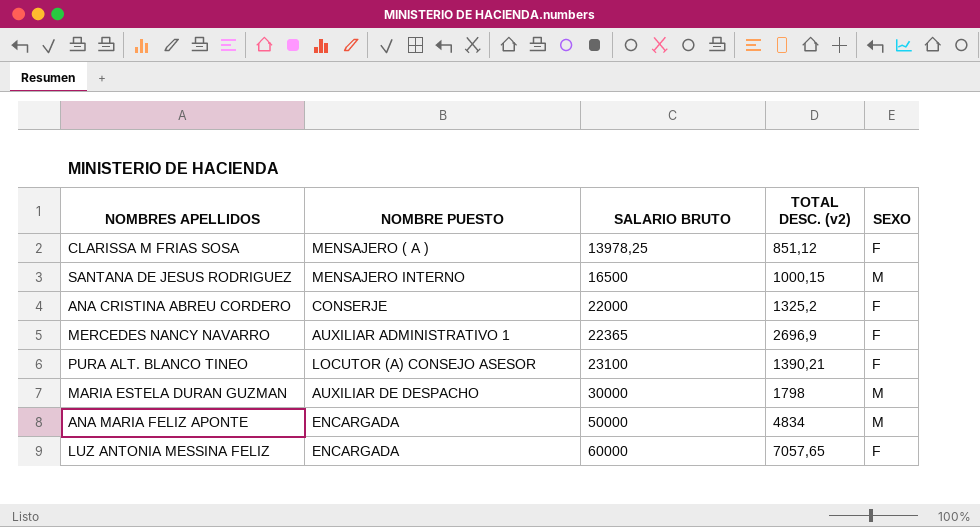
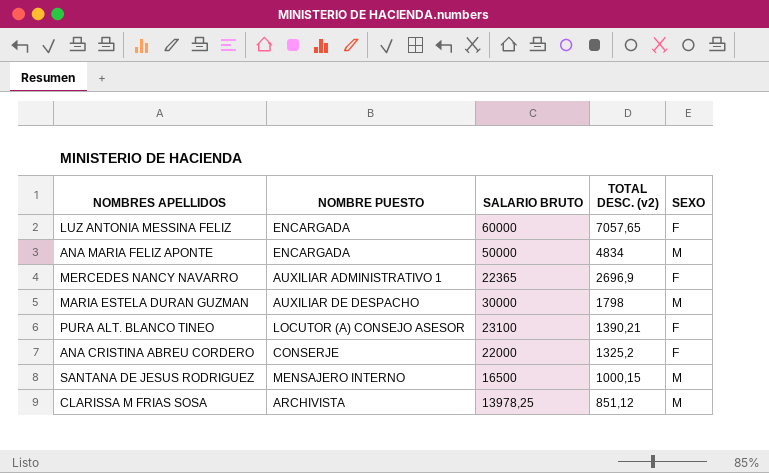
row order: SALARIO BRUTO ascending -> TOTAL DESC. (v2) descending
CLARISSA M FRIAS SOSA | NOMBRE PUESTO: MENSAJERO ( A ) -> ARCHIVISTA
CLARISSA M FRIAS SOSA | SEXO: F -> M

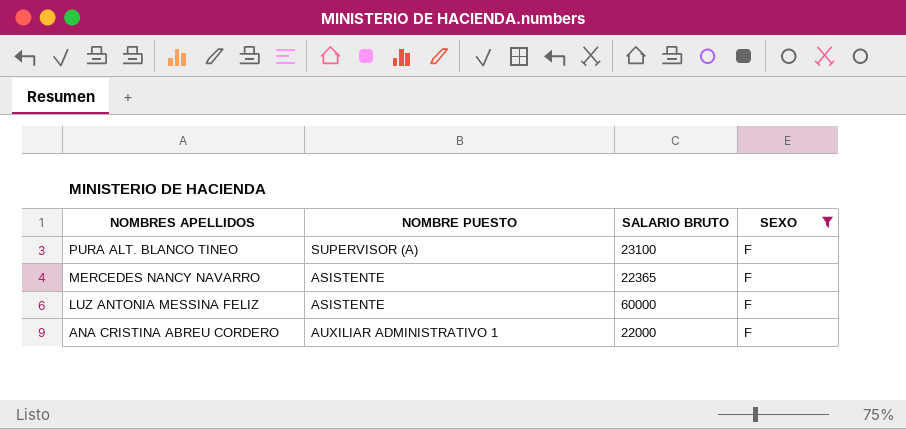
filter: none -> SEXO = F
row order: TOTAL DESC. (v2) descending -> NOMBRES APELLIDOS descending
column TOTAL DESC. (v2) | position: 4 -> none
PURA ALT. BLANCO TINEO | NOMBRE PUESTO: LOCUTOR (A) CONSEJO ASESOR -> SUPERVISOR (A)
MERCEDES NANCY NAVARRO | NOMBRE PUESTO: AUXILIAR ADMINISTRATIVO 1 -> ASISTENTE
LUZ ANTONIA MESSINA FELIZ | NOMBRE PUESTO: ENCARGADA -> ASISTENTE
ANA CRISTINA ABREU CORDERO | NOMBRE PUESTO: CONSERJE -> AUXILIAR ADMINISTRATIVO 1

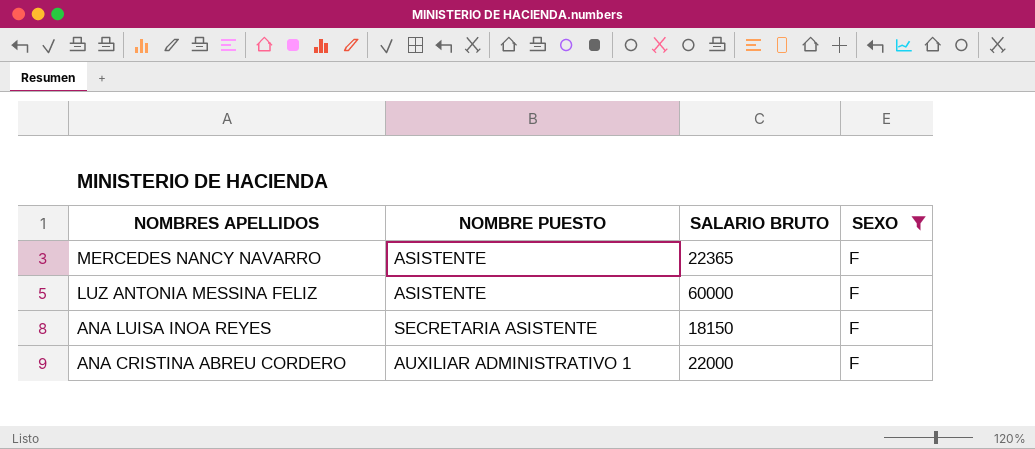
row PURA ALT. BLANCO TINEO: SUPERVISOR (A) | 23100 | F -> none
row ANA LUISA INOA REYES: none -> SECRETARIA ASISTENTE | 18150 | F

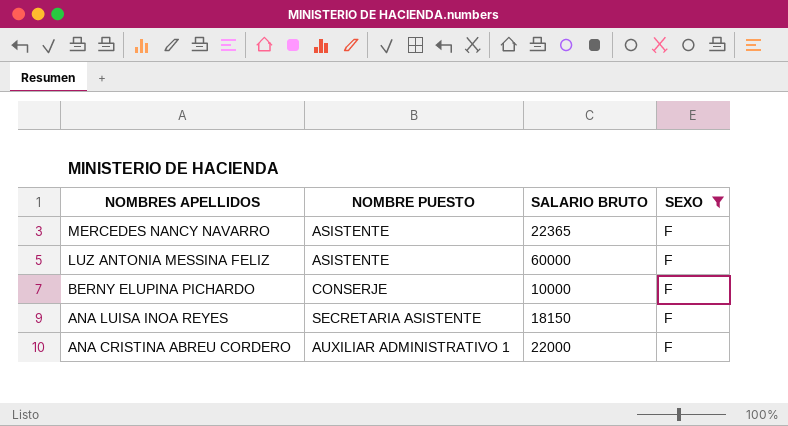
row BERNY ELUPINA PICHARDO: none -> CONSERJE | 10000 | F

